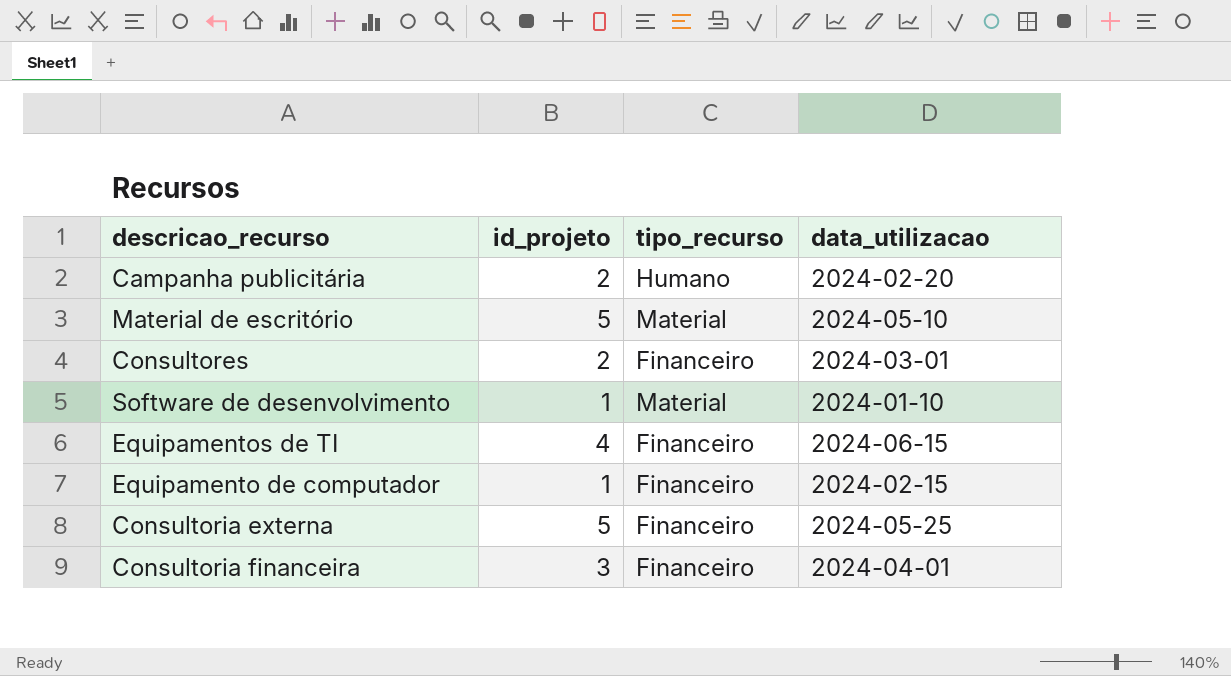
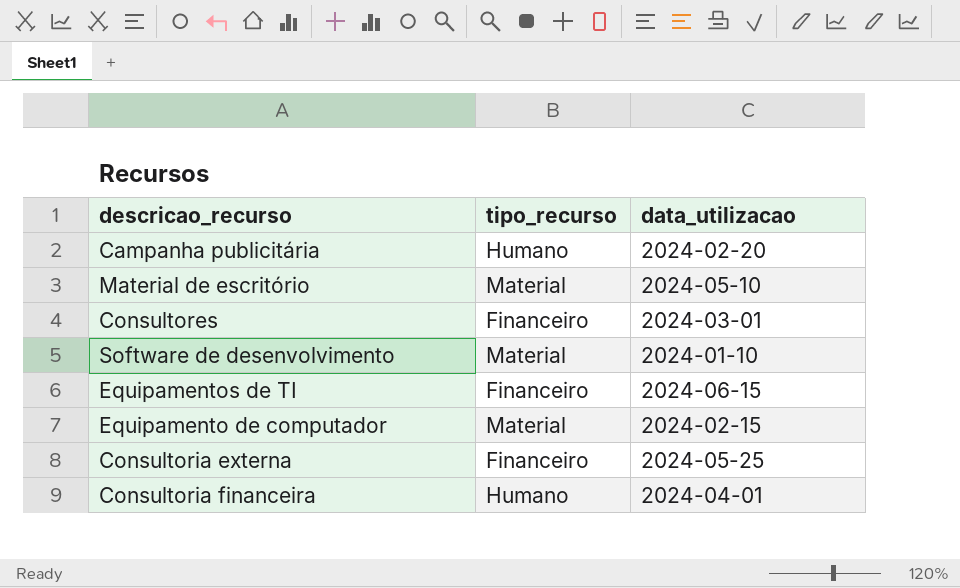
column id_projeto | position: 2 -> none
Equipamento de computador | tipo_recurso: Financeiro -> Material
Consultoria financeira | tipo_recurso: Financeiro -> Humano

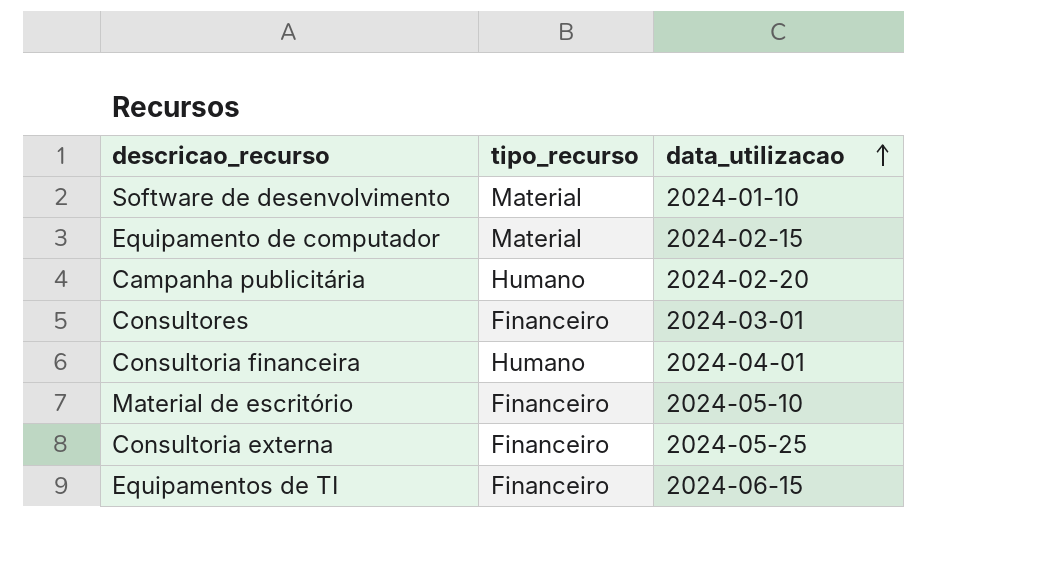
row order: none -> data_utilizacao ascending
Material de escritório | tipo_recurso: Material -> Financeiro

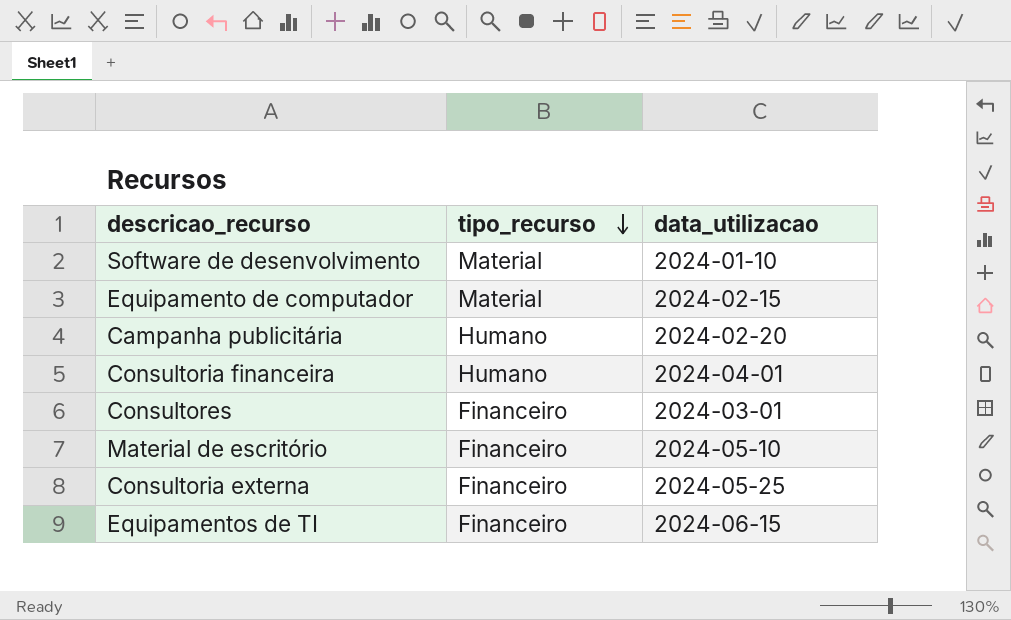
row order: data_utilizacao ascending -> tipo_recurso descending

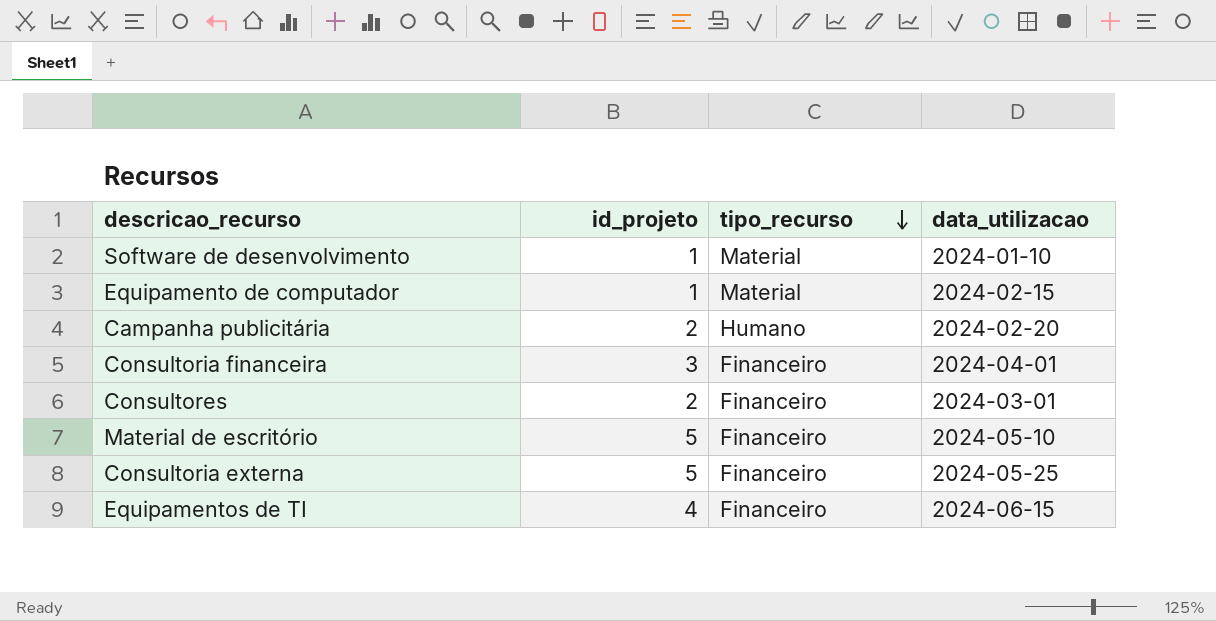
column id_projeto | position: none -> 2
Consultoria financeira | tipo_recurso: Humano -> Financeiro

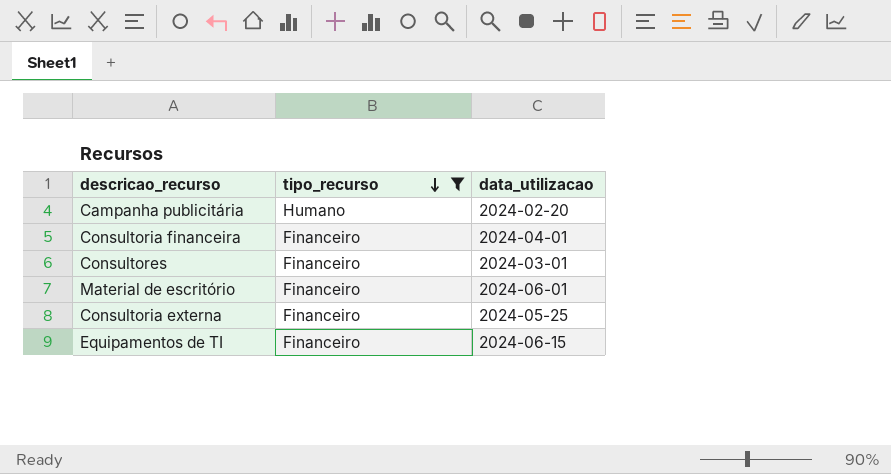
filter: none -> tipo_recurso != Material
column id_projeto | position: 2 -> none
Material de escritório | data_utilizacao: 2024-05-10 -> 2024-06-01

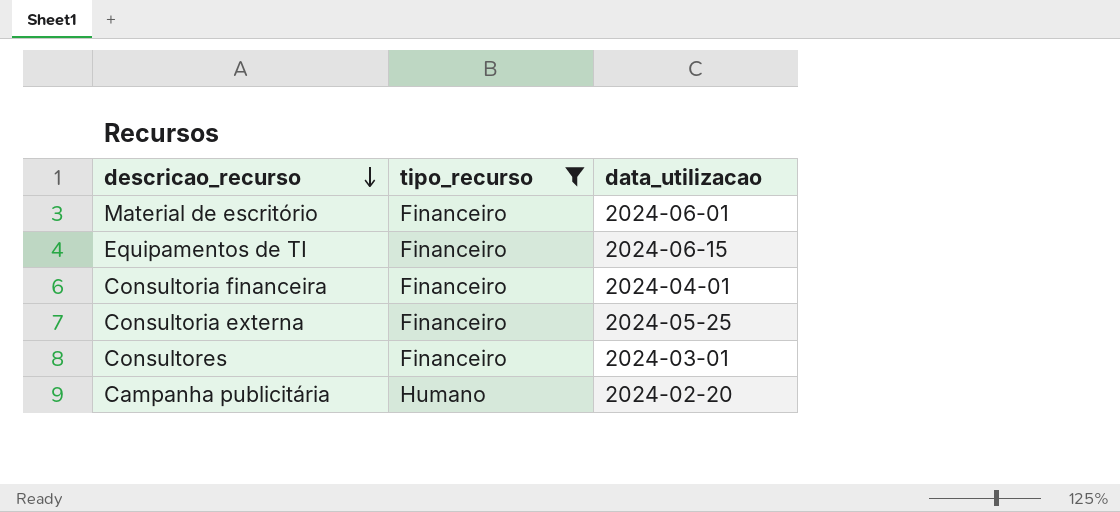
row order: tipo_recurso descending -> descricao_recurso descending

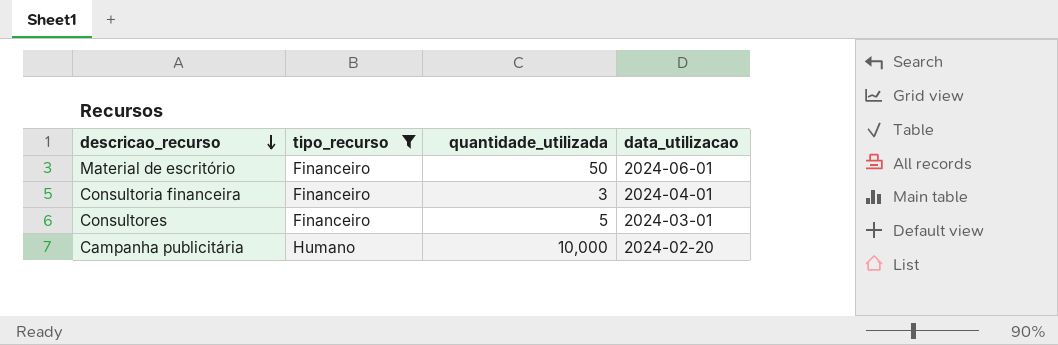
column quantidade_utilizada | position: none -> 3
row Equipamentos de TI: Financeiro | 2024-06-15 -> none
row Consultoria externa: Financeiro | 2024-05-25 -> none

